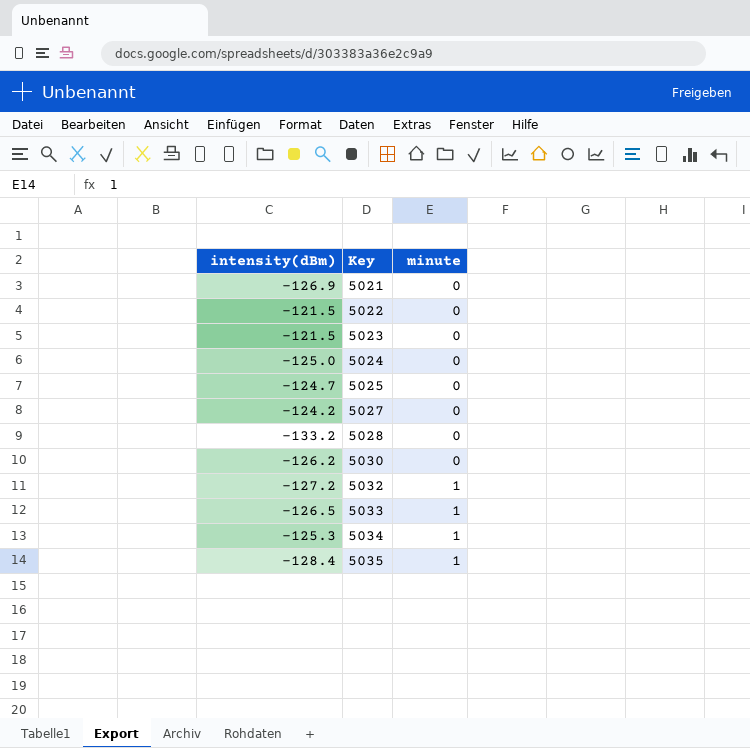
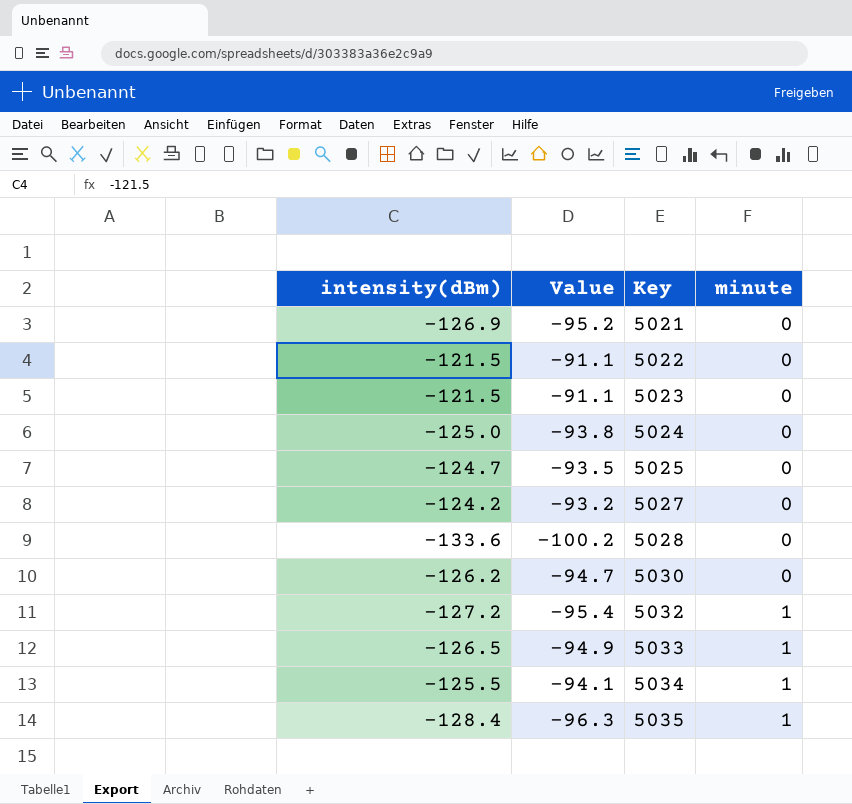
column Value | formula: none -> [intensity(dBm)] * 0.75
5028 | intensity(dBm): -133.2 -> -133.6
5034 | intensity(dBm): -125.3 -> -125.5

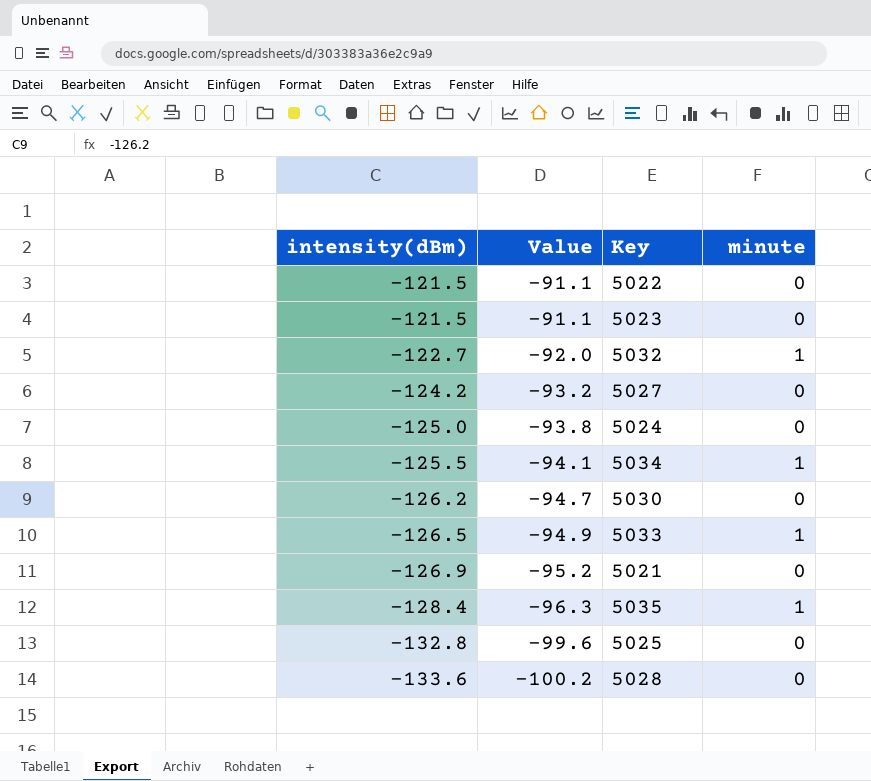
row order: Key ascending -> intensity(dBm) descending
5032 | intensity(dBm): -127.2 -> -122.7
5032 | Value: -95.4 -> -92.0
5025 | intensity(dBm): -124.7 -> -132.8
5025 | Value: -93.5 -> -99.6

